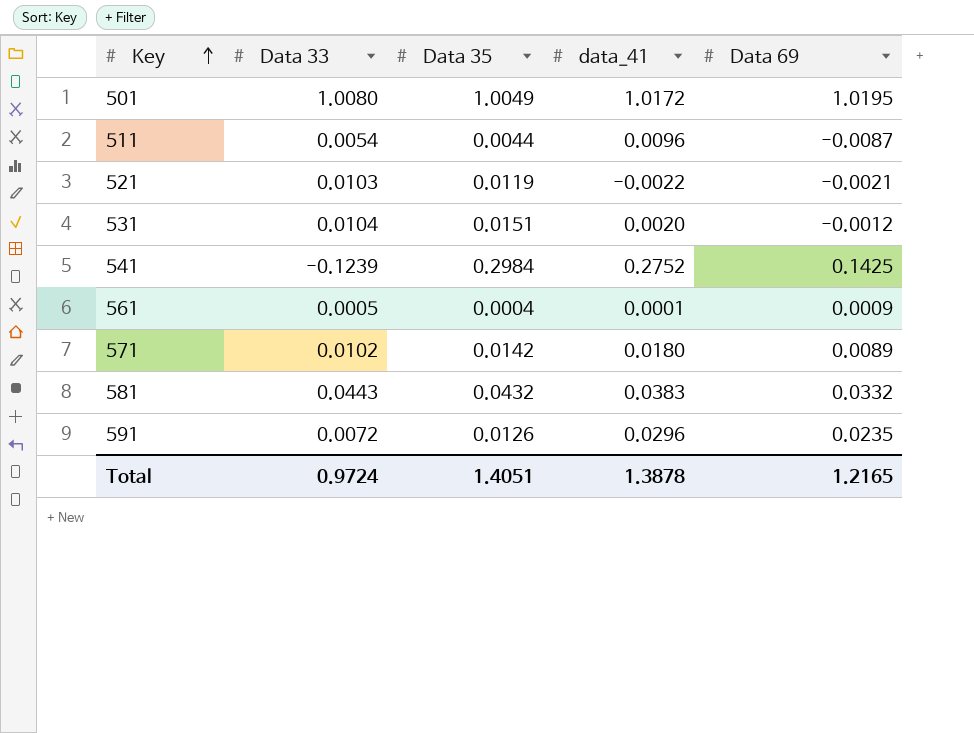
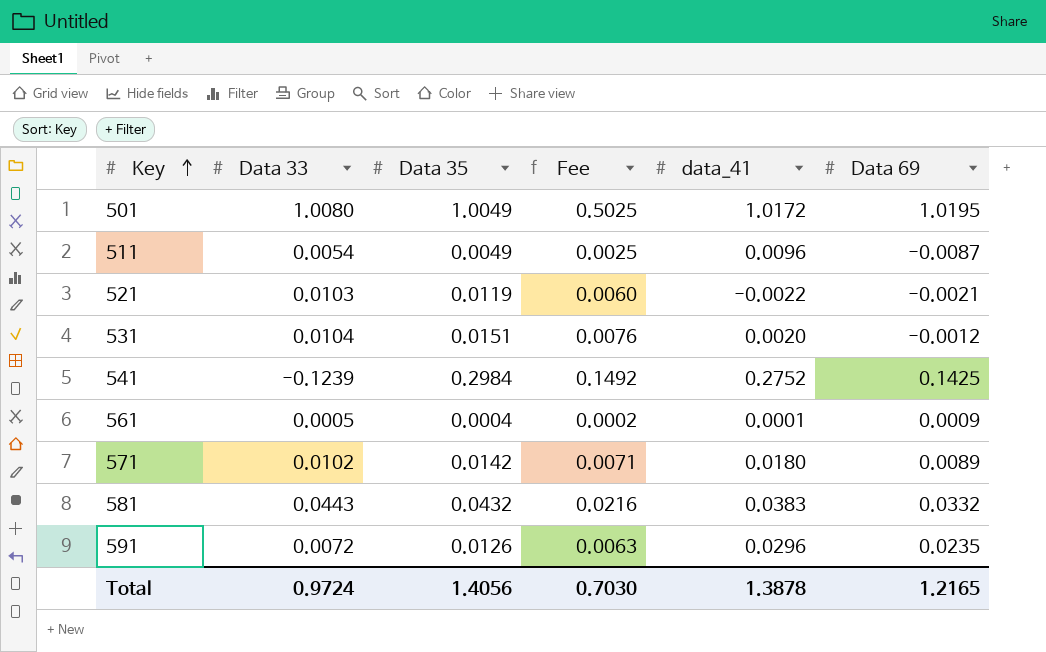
column Fee | formula: none -> [Data 35] * 0.5
511 | Data 35: 0.0044 -> 0.0049
Total | Data 35: 1.4051 -> 1.4056

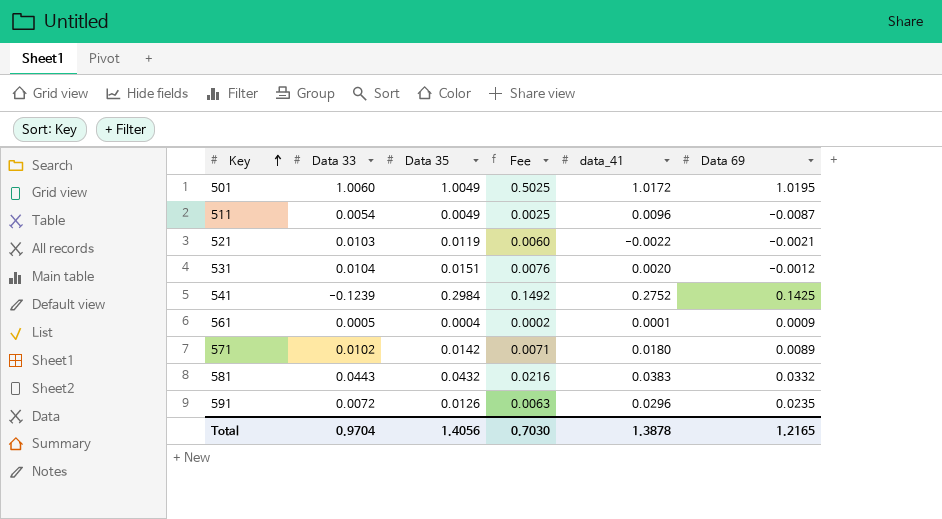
501 | Data 33: 1.0080 -> 1.0060
Total | Data 33: 0.9724 -> 0.9704

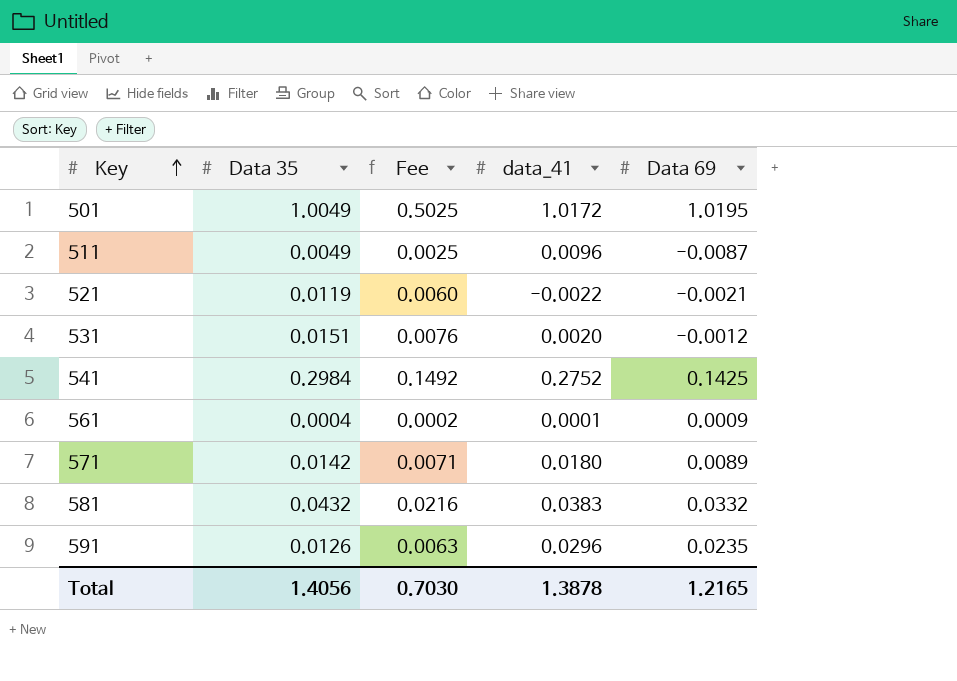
column Data 33 | position: 2 -> none

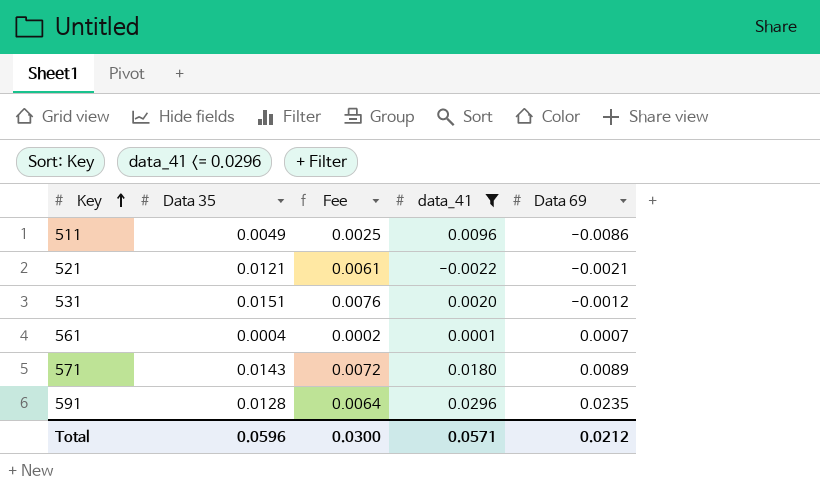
filter: none -> data_41 <= 0.0296
511 | Data 69: -0.0087 -> -0.0086
521 | Data 35: 0.0119 -> 0.0121
521 | Fee: 0.0060 -> 0.0061
561 | Data 69: 0.0009 -> 0.0007
571 | Data 35: 0.0142 -> 0.0143
571 | Fee: 0.0071 -> 0.0072
591 | Data 35: 0.0126 -> 0.0128
591 | Fee: 0.0063 -> 0.0064
Total | Data 35: 1.4056 -> 0.0596
Total | Fee: 0.7030 -> 0.0300
Total | data_41: 1.3878 -> 0.0571
Total | Data 69: 1.2165 -> 0.0212

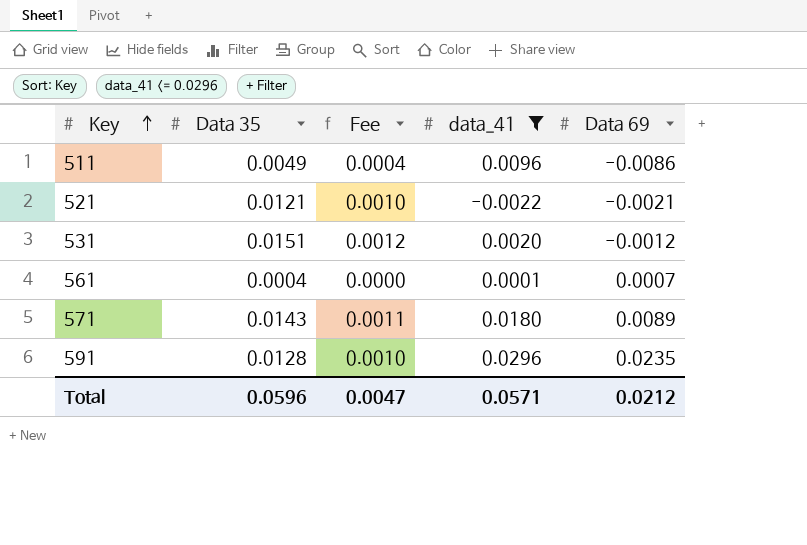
column Fee | formula: [Data 35] * 0.5 -> [Data 35] * 0.08
Total | Fee: 0.0300 -> 0.0047

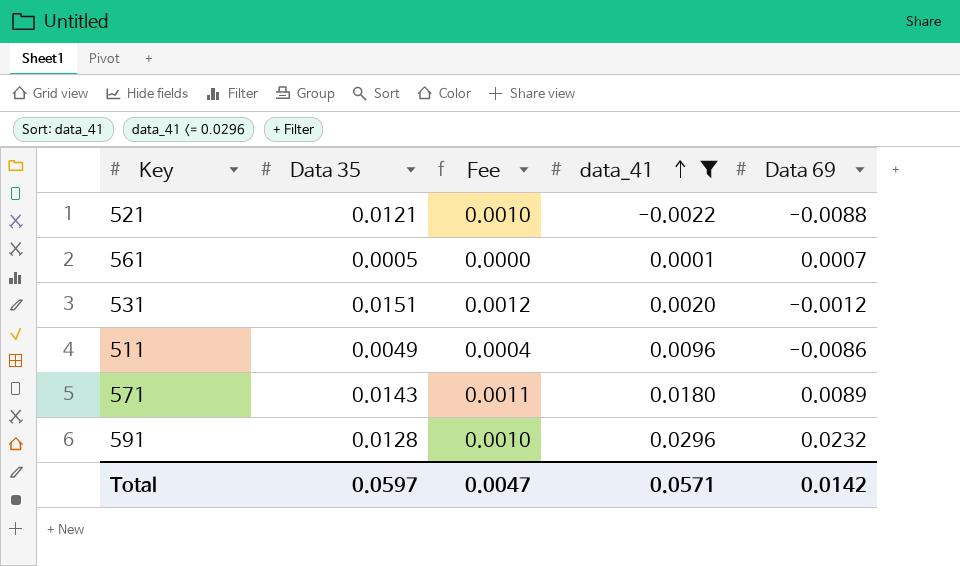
row order: Key ascending -> data_41 ascending
521 | Data 69: -0.0021 -> -0.0088
561 | Data 35: 0.0004 -> 0.0005
591 | Data 69: 0.0235 -> 0.0232
Total | Data 35: 0.0596 -> 0.0597
Total | Data 69: 0.0212 -> 0.0142

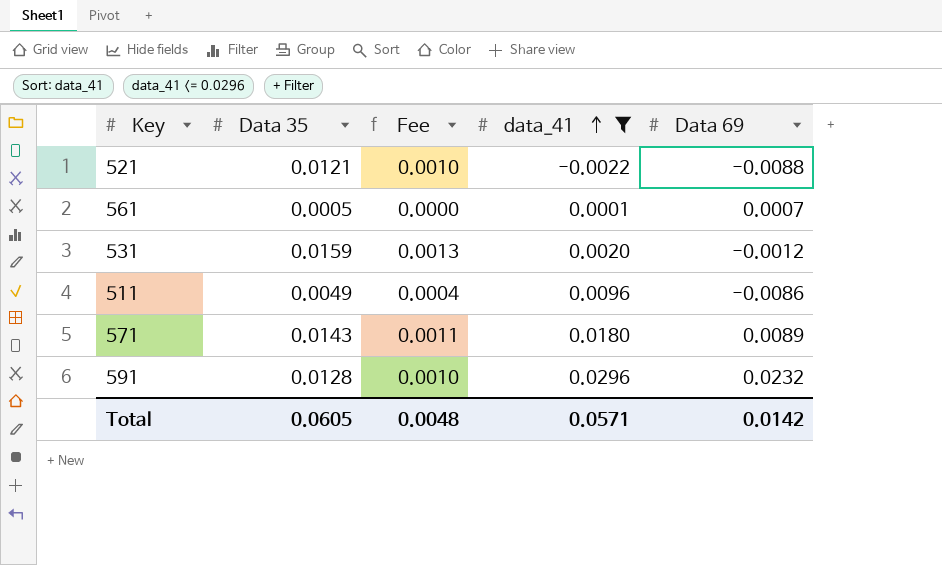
531 | Data 35: 0.0151 -> 0.0159
531 | Fee: 0.0012 -> 0.0013
Total | Data 35: 0.0597 -> 0.0605
Total | Fee: 0.0047 -> 0.0048

